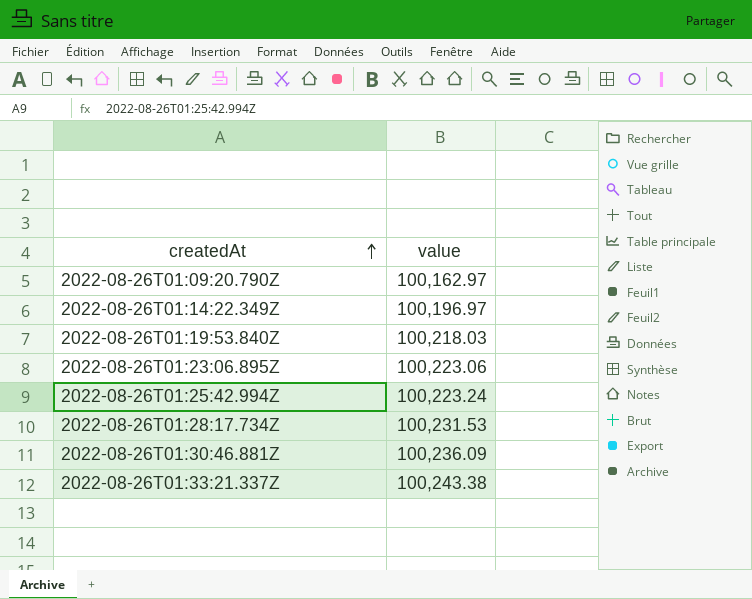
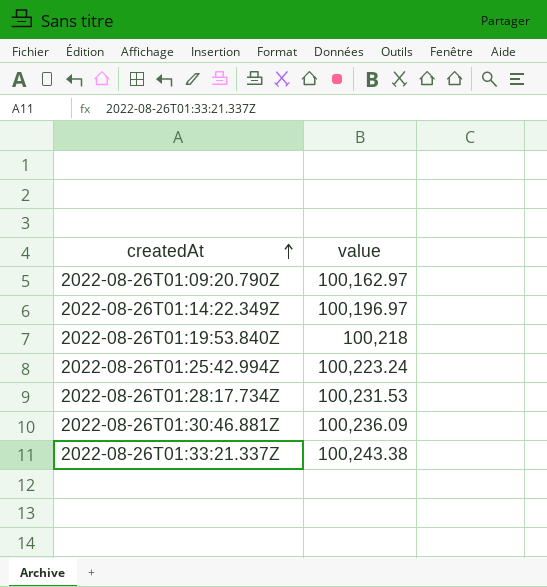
row 2022-08-26T01:23:06.895Z: 100,223.06 -> none
2022-08-26T01:19:53.840Z | value: 100,218.03 -> 100,218

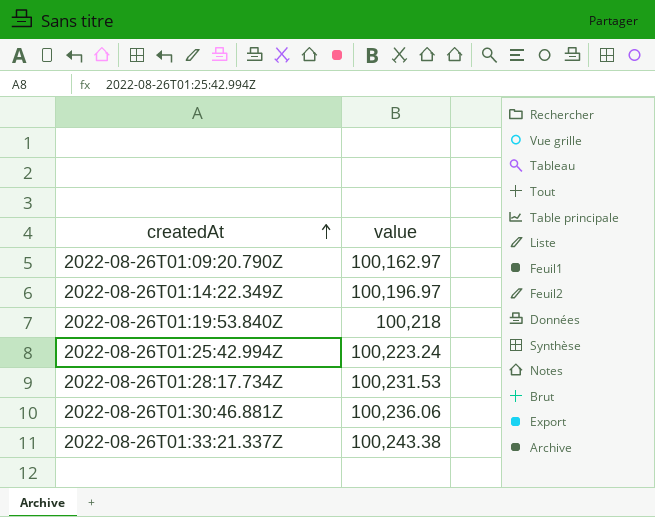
2022-08-26T01:30:46.881Z | value: 100,236.09 -> 100,236.06

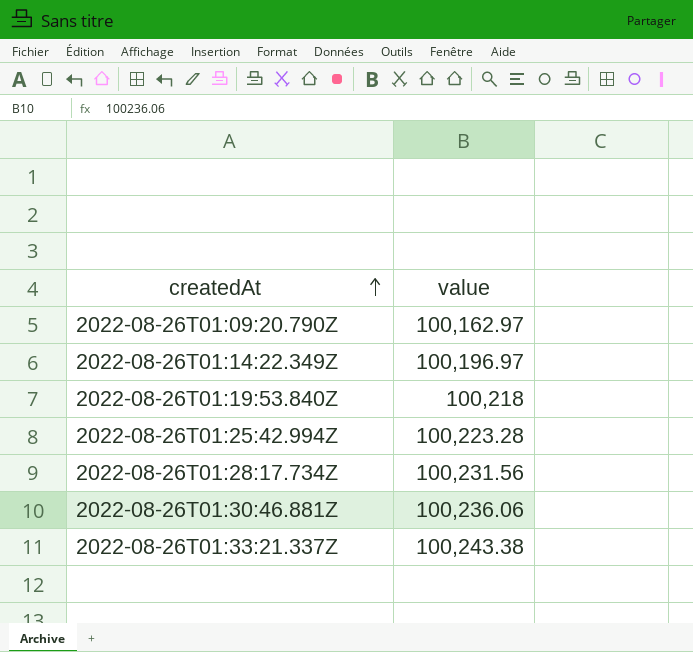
2022-08-26T01:25:42.994Z | value: 100,223.24 -> 100,223.28
2022-08-26T01:28:17.734Z | value: 100,231.53 -> 100,231.56

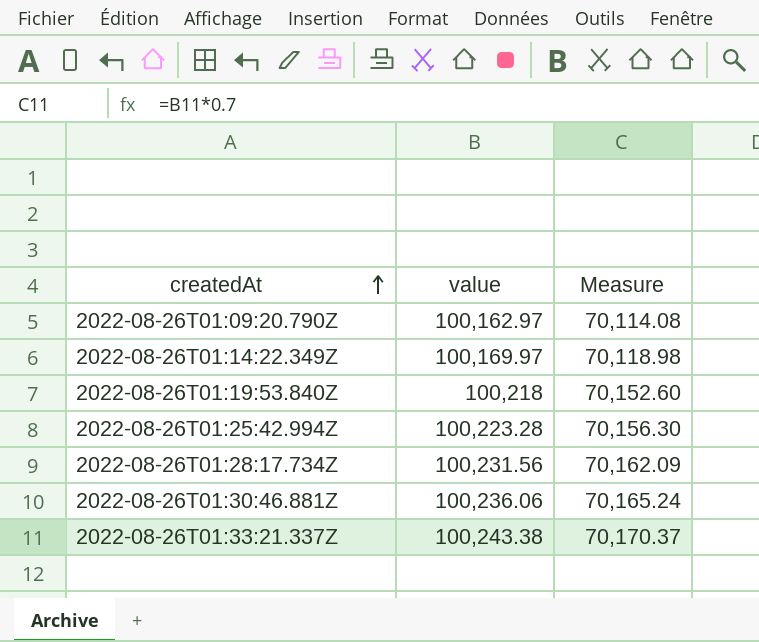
column Measure | formula: none -> [value] * 0.7
2022-08-26T01:14:22.349Z | value: 100,196.97 -> 100,169.97

